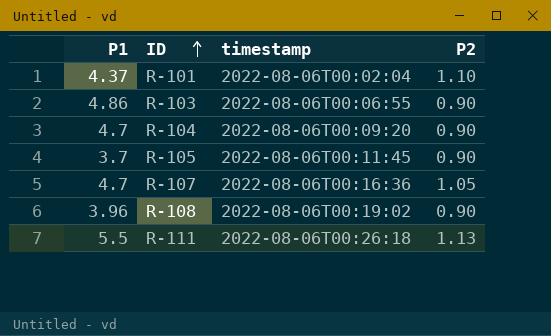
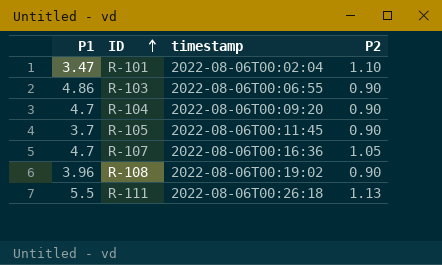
R-101 | P1: 4.37 -> 3.47

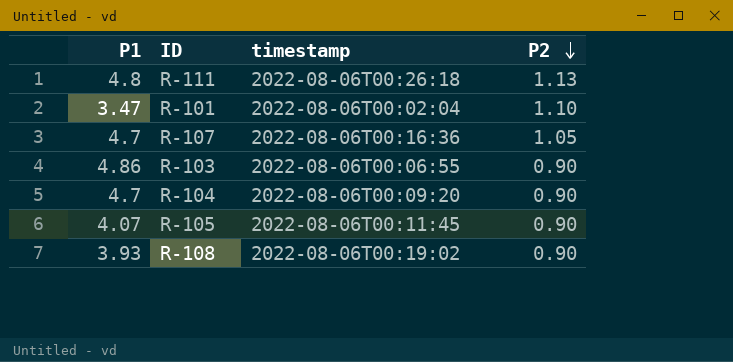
row order: ID ascending -> P2 descending
R-111 | P1: 5.5 -> 4.8
R-105 | P1: 3.7 -> 4.07
R-108 | P1: 3.96 -> 3.93

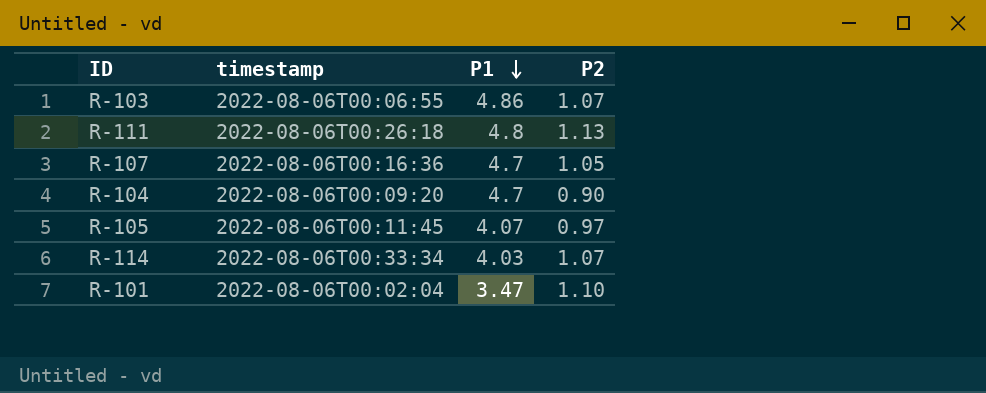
row order: P2 descending -> P1 descending
column P1 | position: 1 -> 3
row R-108: 3.93 | 2022-08-06T00:19:02 | 0.90 -> none
R-103 | P2: 0.90 -> 1.07
R-105 | P2: 0.90 -> 0.97
row R-114: none -> 2022-08-06T00:33:34 | 4.03 | 1.07

